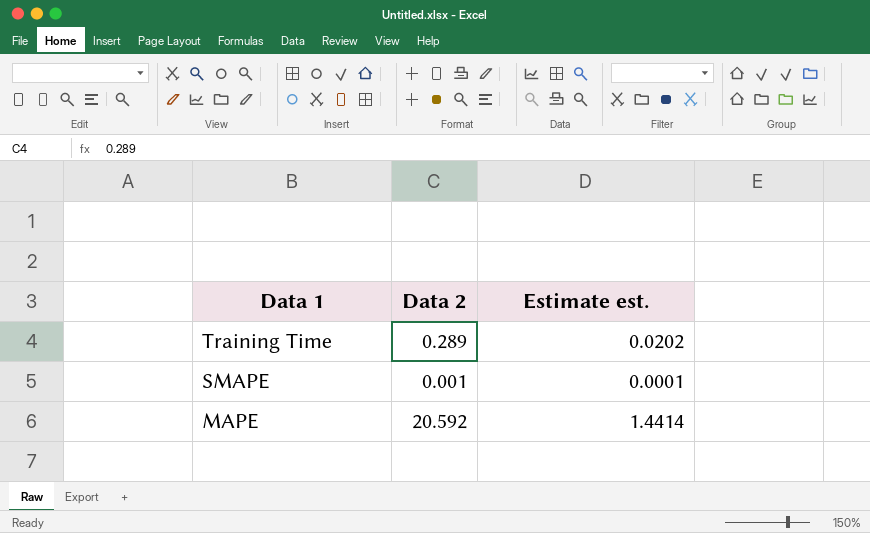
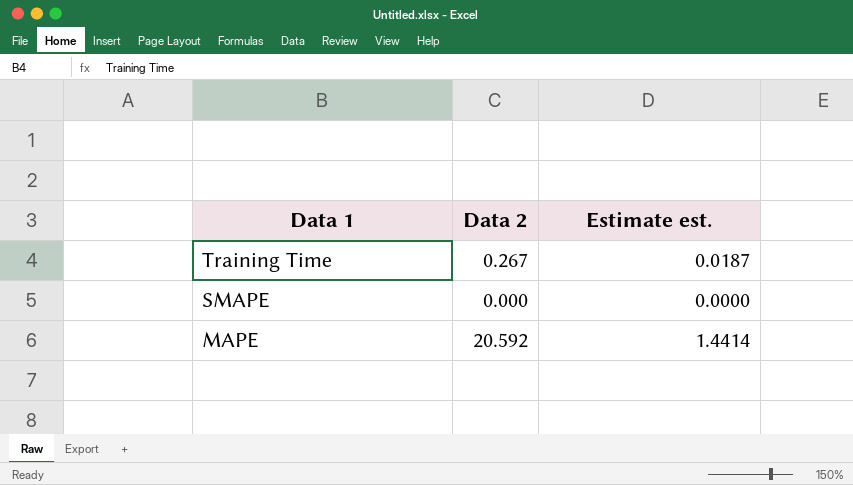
Training Time | Data 2: 0.289 -> 0.267
Training Time | Estimate est.: 0.0202 -> 0.0187
SMAPE | Data 2: 0.001 -> 0.000
SMAPE | Estimate est.: 0.0001 -> 0.0000

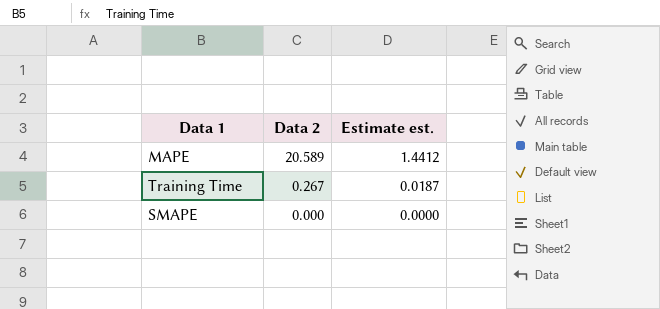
row order: Data 1 descending -> Data 2 descending
MAPE | Data 2: 20.592 -> 20.589
MAPE | Estimate est.: 1.4414 -> 1.4412

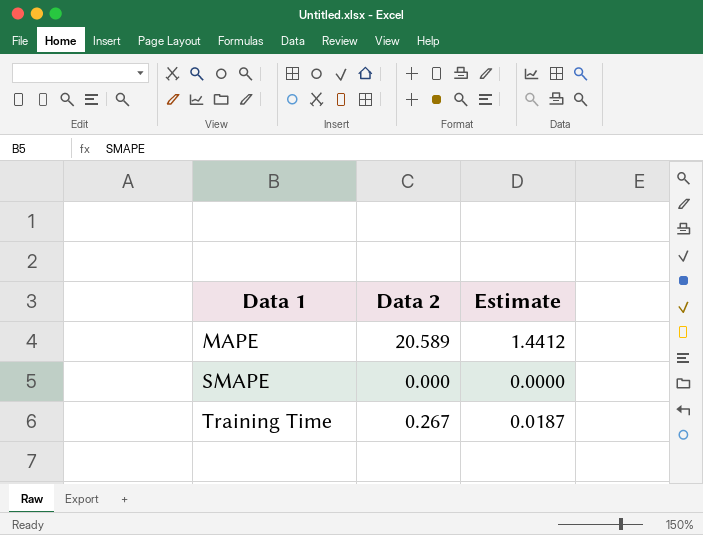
row order: Data 2 descending -> Data 1 ascending
column name: Estimate est. -> Estimate

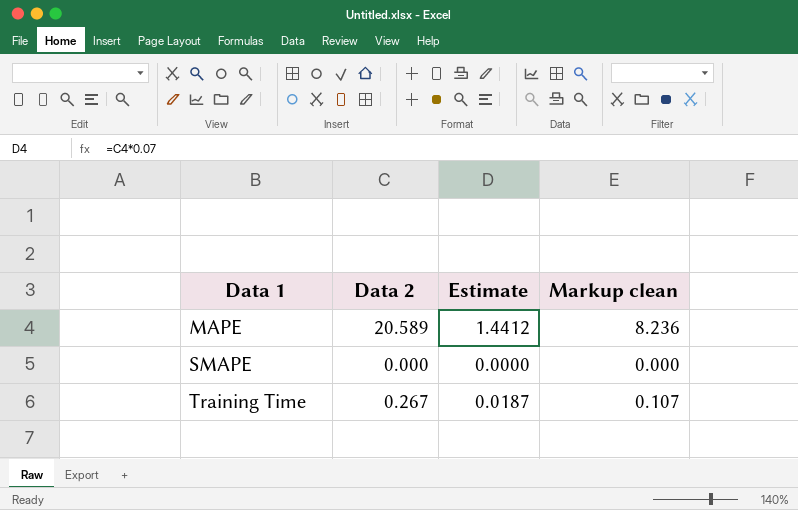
column Markup clean | formula: none -> [Data 2] * 0.4

